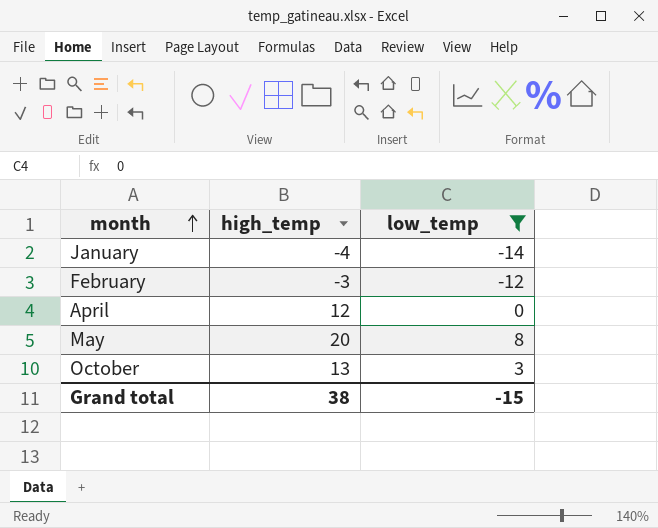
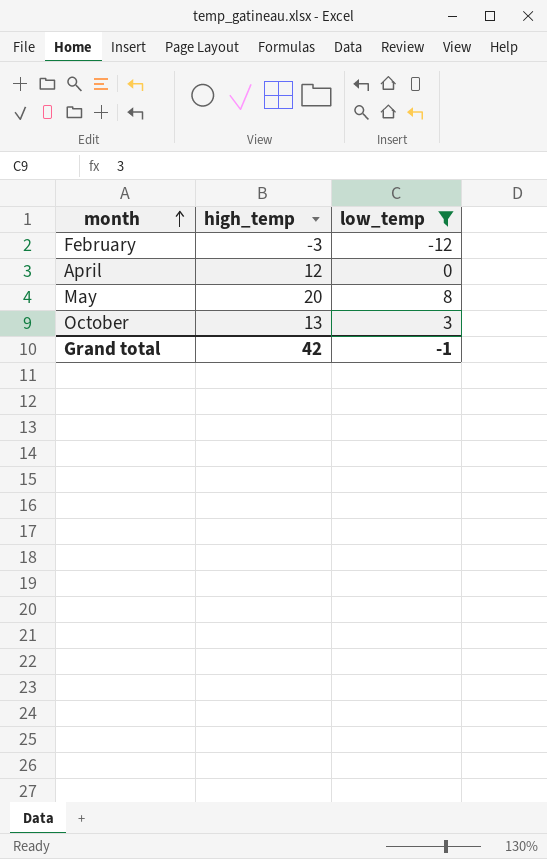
row January: -4 | -14 -> none
Grand total | high_temp: 38 -> 42
Grand total | low_temp: -15 -> -1

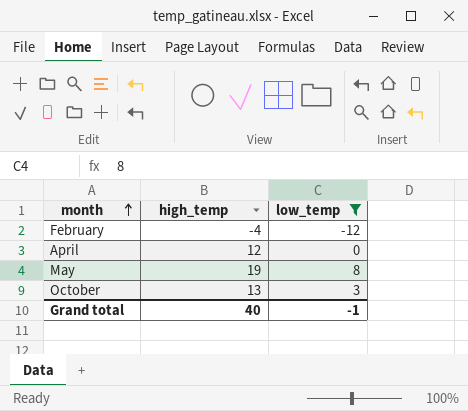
February | high_temp: -3 -> -4
May | high_temp: 20 -> 19
Grand total | high_temp: 42 -> 40

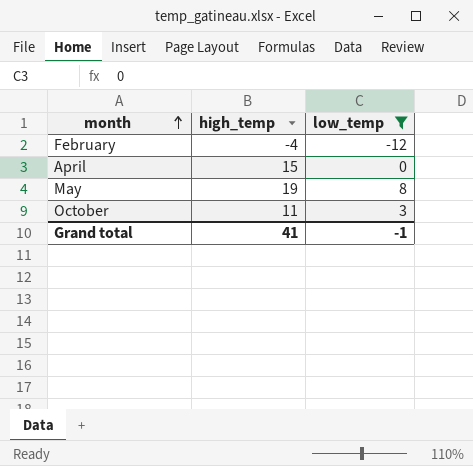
April | high_temp: 12 -> 15
October | high_temp: 13 -> 11
Grand total | high_temp: 40 -> 41

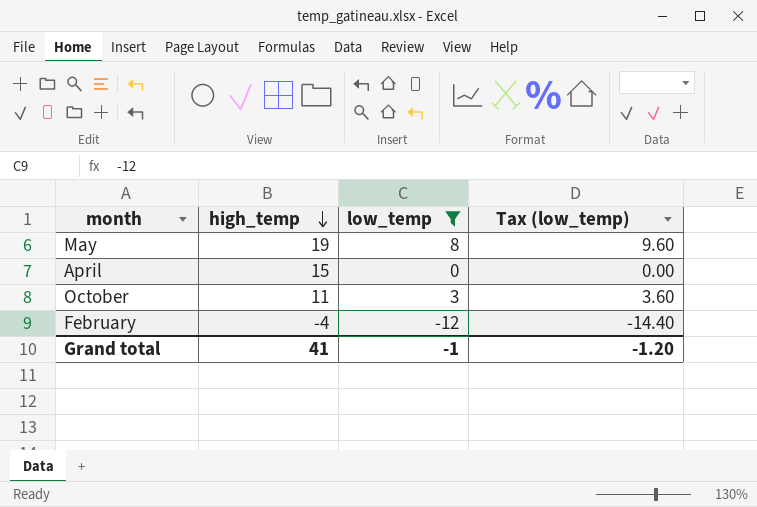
row order: month ascending -> high_temp descending
column Tax (low_temp) | formula: none -> [low_temp] * 1.2

